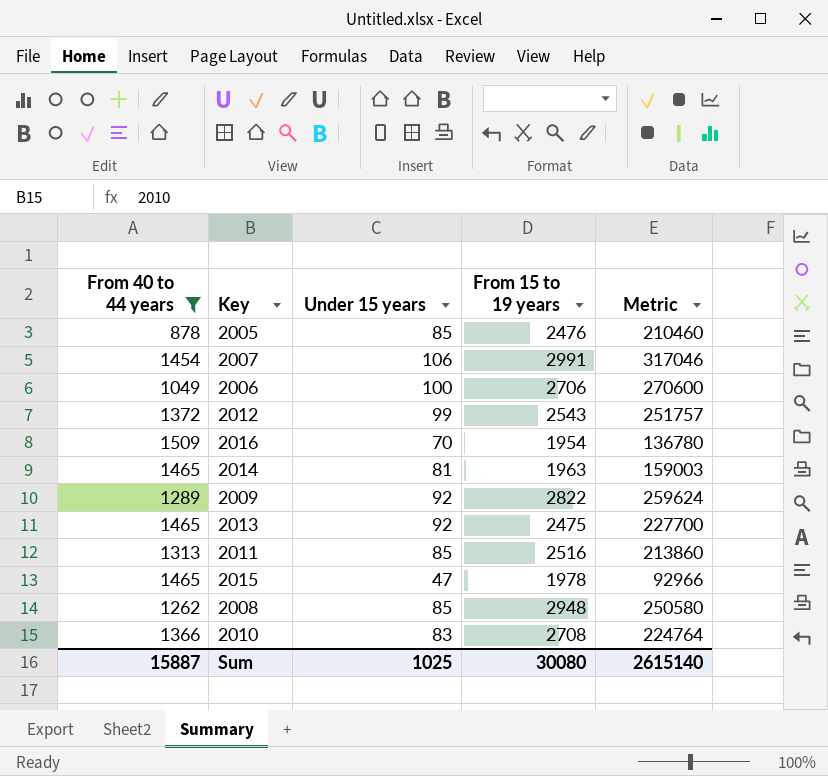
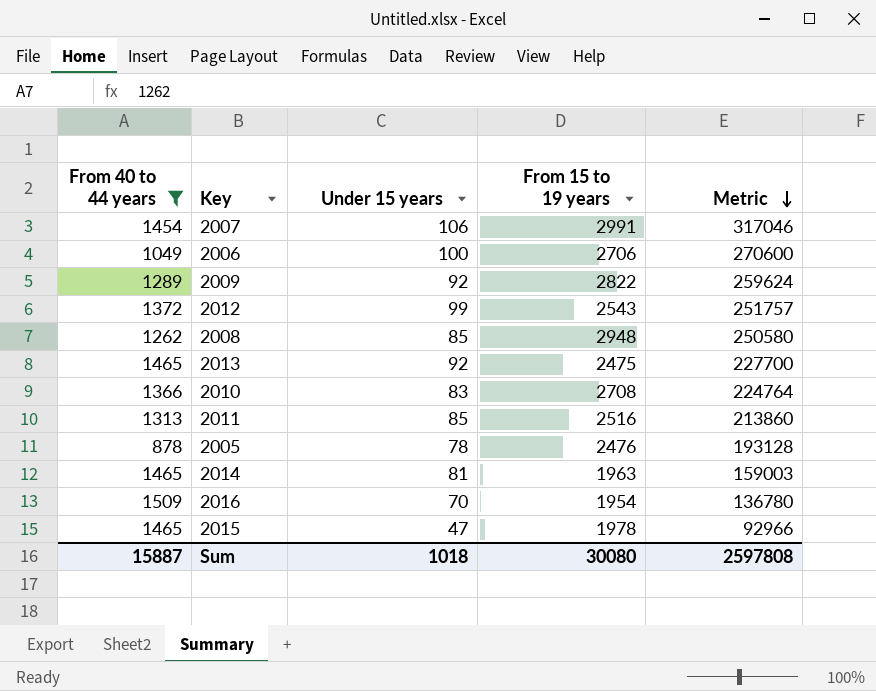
row order: none -> Metric descending
2005 | Under 15 years: 85 -> 78
2005 | Metric: 210460 -> 193128
Sum | Under 15 years: 1025 -> 1018
Sum | Metric: 2615140 -> 2597808

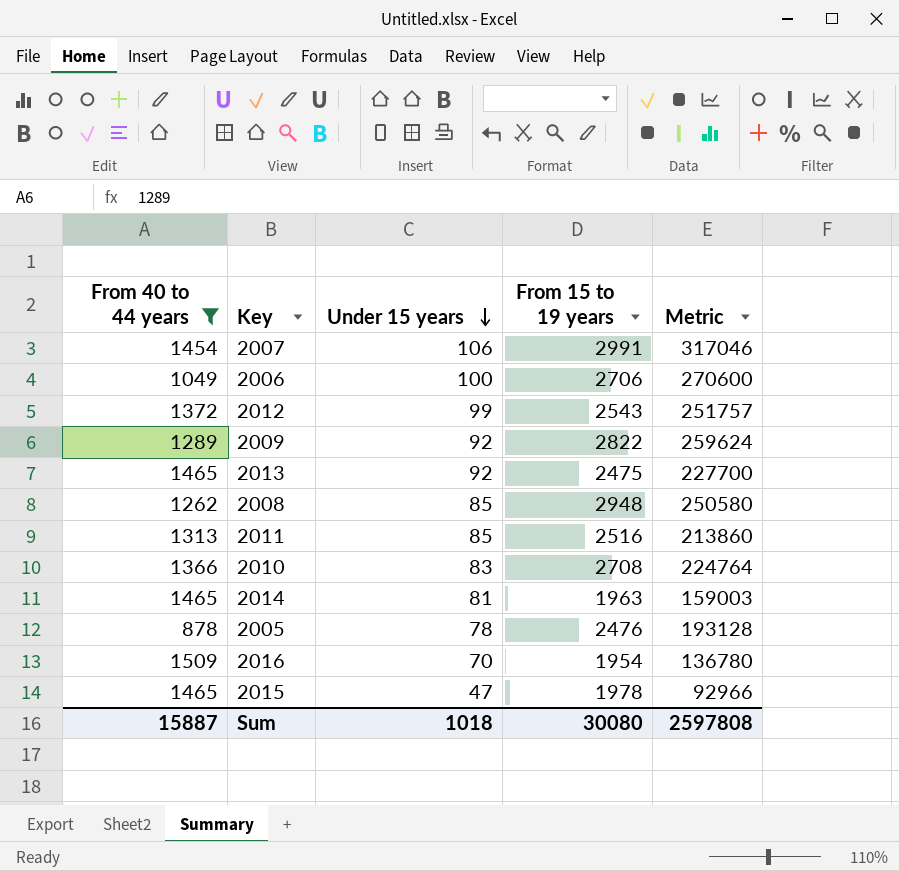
row order: Metric descending -> Under 15 years descending

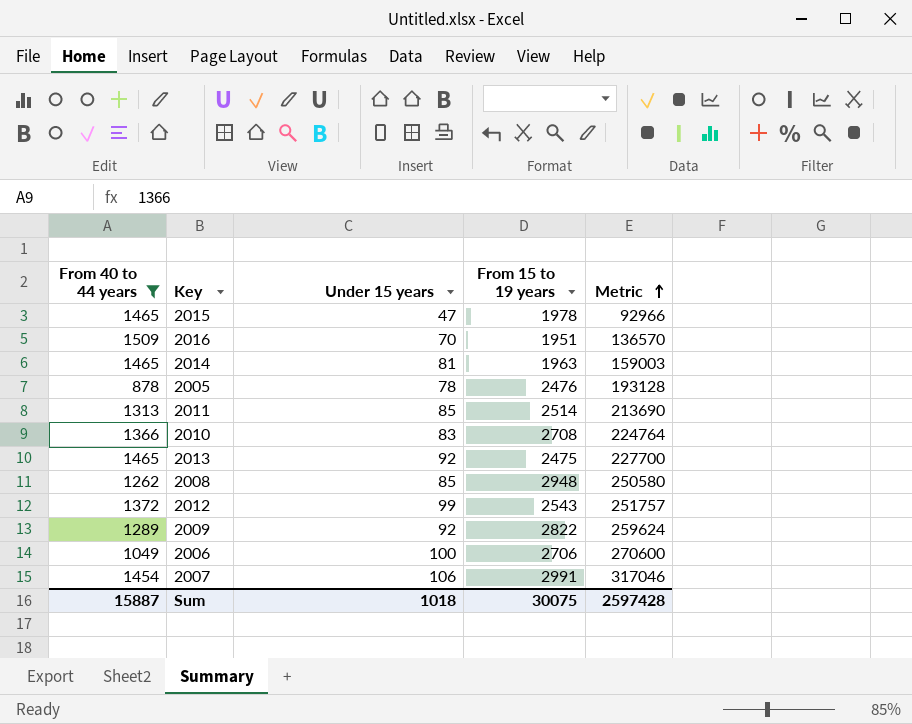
row order: Under 15 years descending -> Metric ascending
2016 | From 15 to 19 years: 1954 -> 1951
2016 | Metric: 136780 -> 136570
2011 | From 15 to 19 years: 2516 -> 2514
2011 | Metric: 213860 -> 213690
Sum | From 15 to 19 years: 30080 -> 30075
Sum | Metric: 2597808 -> 2597428

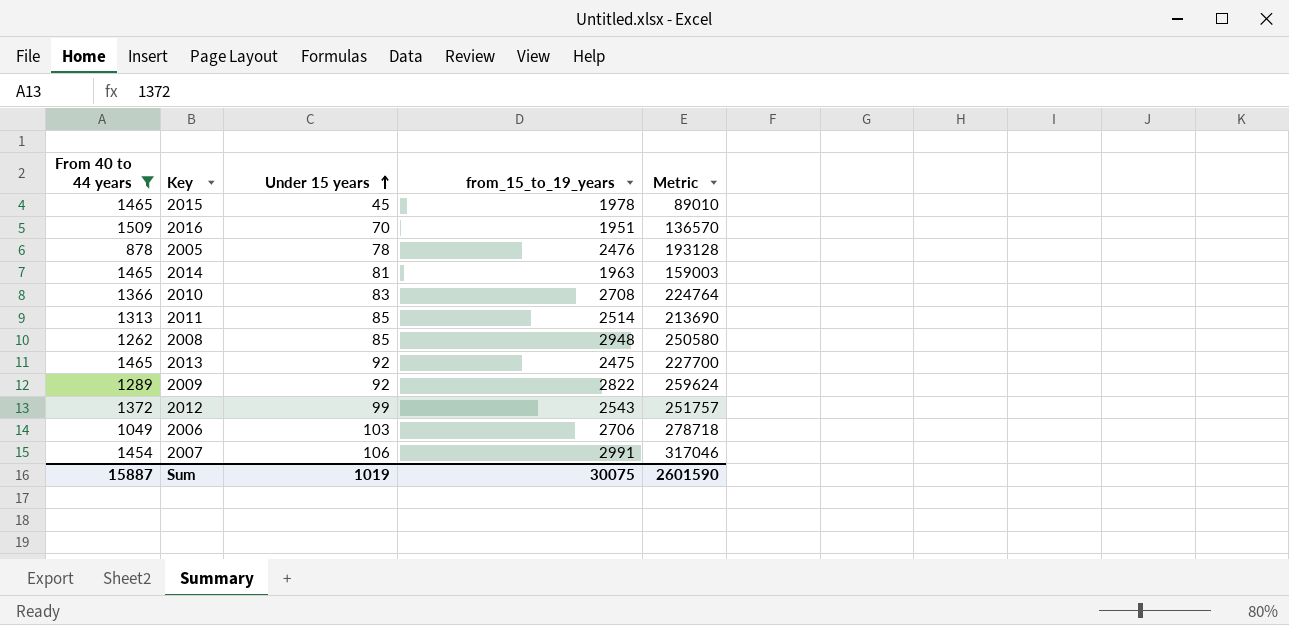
row order: Metric ascending -> Under 15 years ascending
column name: From 15 to 19 years -> from_15_to_19_years
2015 | Under 15 years: 47 -> 45
2015 | Metric: 92966 -> 89010
2006 | Under 15 years: 100 -> 103
2006 | Metric: 270600 -> 278718
Sum | Under 15 years: 1018 -> 1019
Sum | Metric: 2597428 -> 2601590

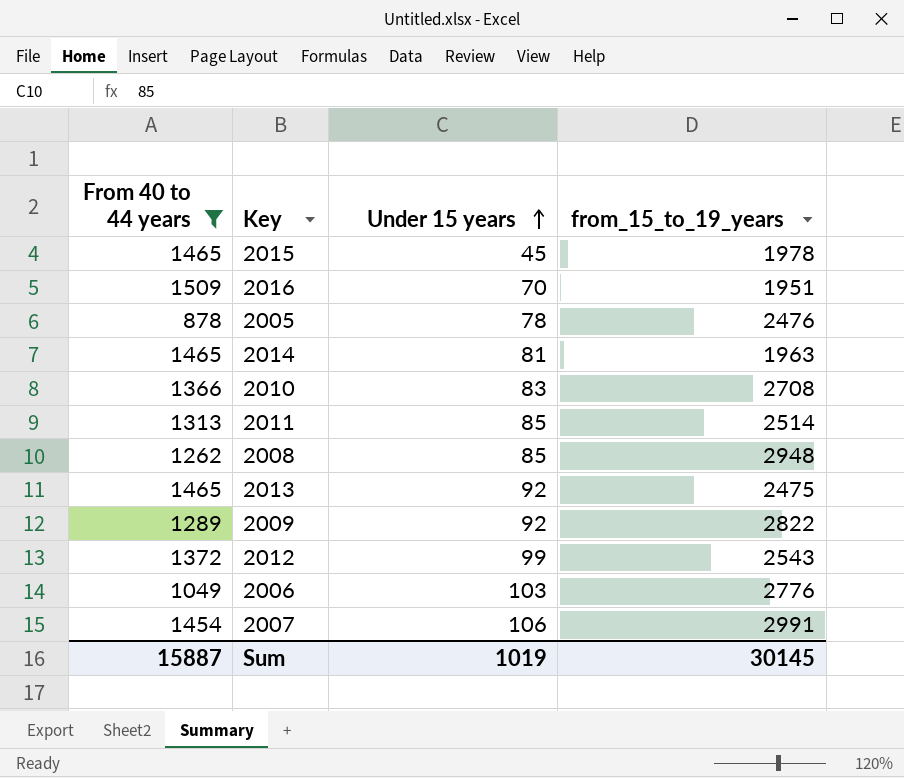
column Metric | formula: [Under 15 years] * [from_15_to_19_years] -> none
2006 | from_15_to_19_years: 2706 -> 2776
Sum | from_15_to_19_years: 30075 -> 30145

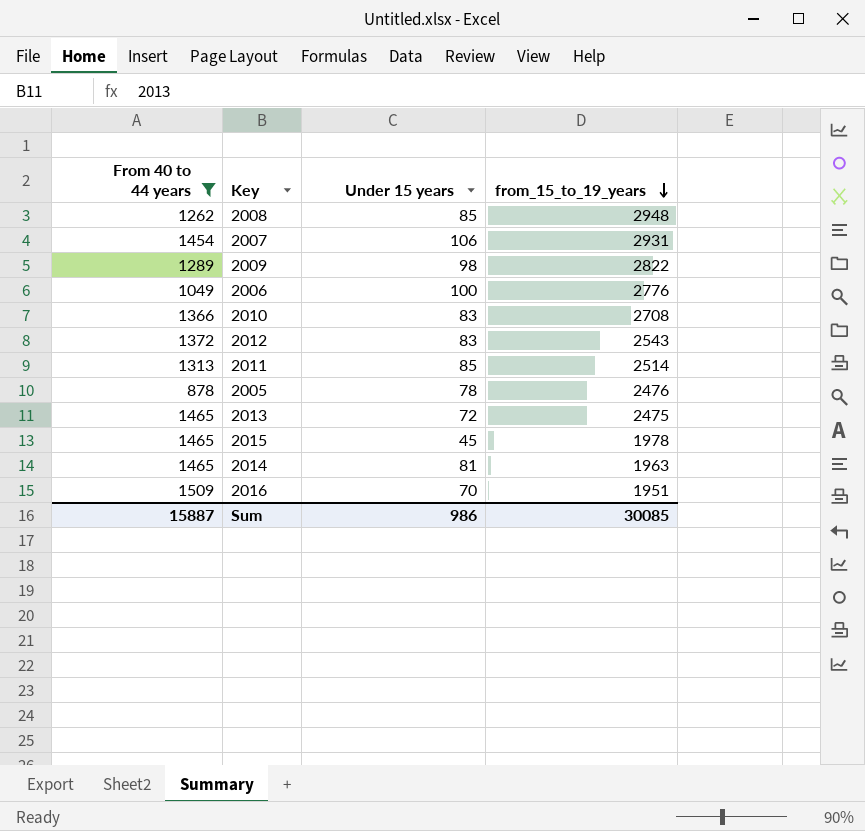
row order: Under 15 years ascending -> from_15_to_19_years descending
2007 | from_15_to_19_years: 2991 -> 2931
2009 | Under 15 years: 92 -> 98
2006 | Under 15 years: 103 -> 100
2012 | Under 15 years: 99 -> 83
2013 | Under 15 years: 92 -> 72
Sum | Under 15 years: 1019 -> 986
Sum | from_15_to_19_years: 30145 -> 30085

